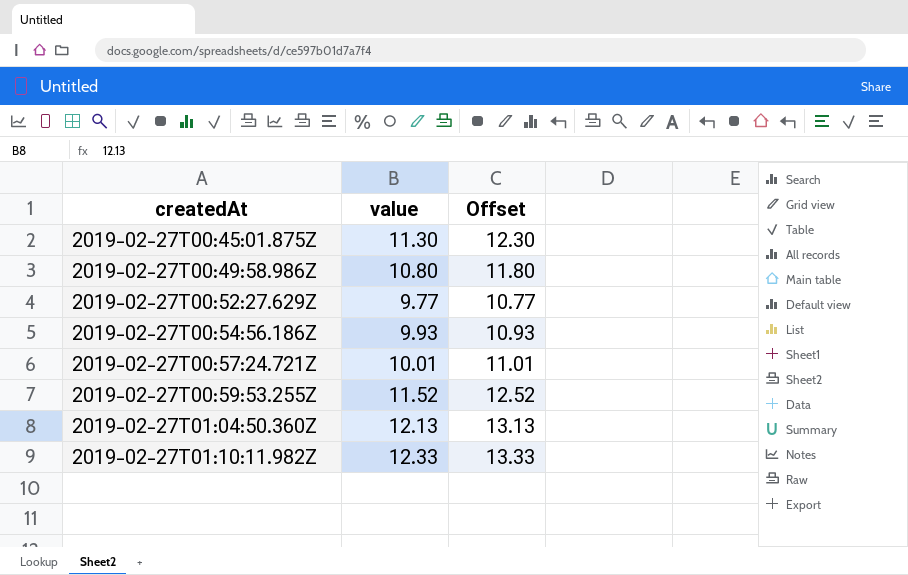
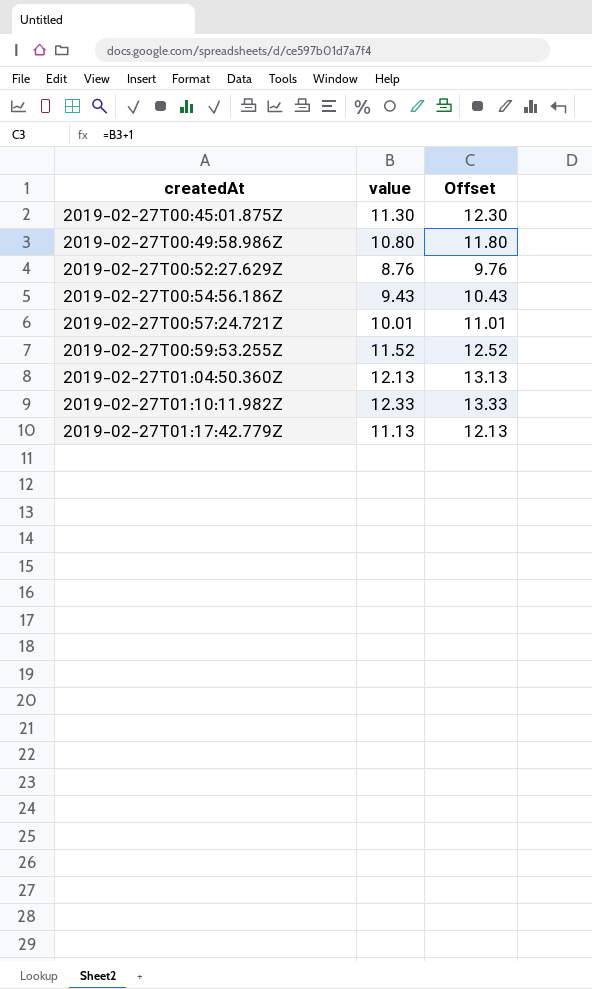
2019-02-27T00:52:27.629Z | value: 9.77 -> 8.76
2019-02-27T00:52:27.629Z | Offset: 10.77 -> 9.76
2019-02-27T00:54:56.186Z | value: 9.93 -> 9.43
2019-02-27T00:54:56.186Z | Offset: 10.93 -> 10.43
row 2019-02-27T01:17:42.779Z: none -> 11.13 | 12.13

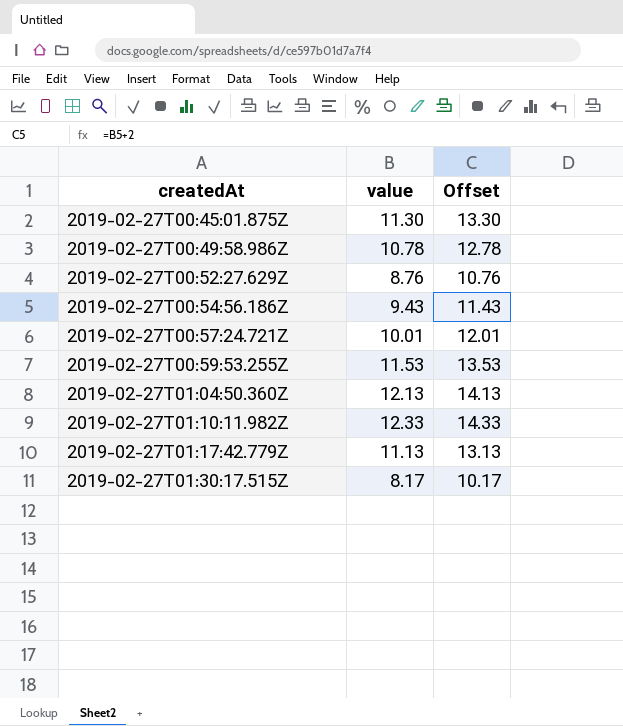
column Offset | formula: [value] + 1 -> [value] + 2
2019-02-27T00:49:58.986Z | value: 10.80 -> 10.78
2019-02-27T00:59:53.255Z | value: 11.52 -> 11.53
row 2019-02-27T01:30:17.515Z: none -> 8.17 | 10.17

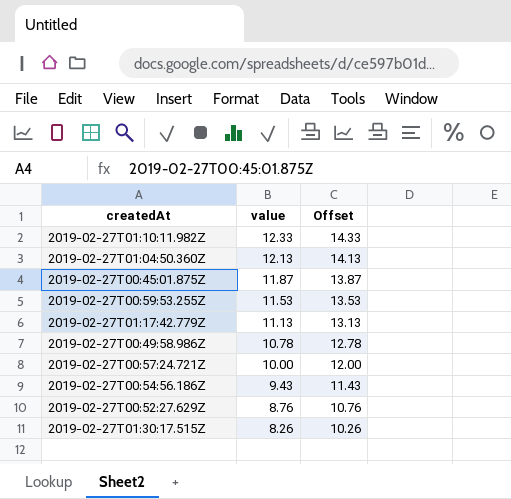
row order: createdAt ascending -> value descending
2019-02-27T00:45:01.875Z | value: 11.30 -> 11.87
2019-02-27T00:45:01.875Z | Offset: 13.30 -> 13.87
2019-02-27T00:57:24.721Z | value: 10.01 -> 10.00
2019-02-27T00:57:24.721Z | Offset: 12.01 -> 12.00
2019-02-27T01:30:17.515Z | value: 8.17 -> 8.26
2019-02-27T01:30:17.515Z | Offset: 10.17 -> 10.26

